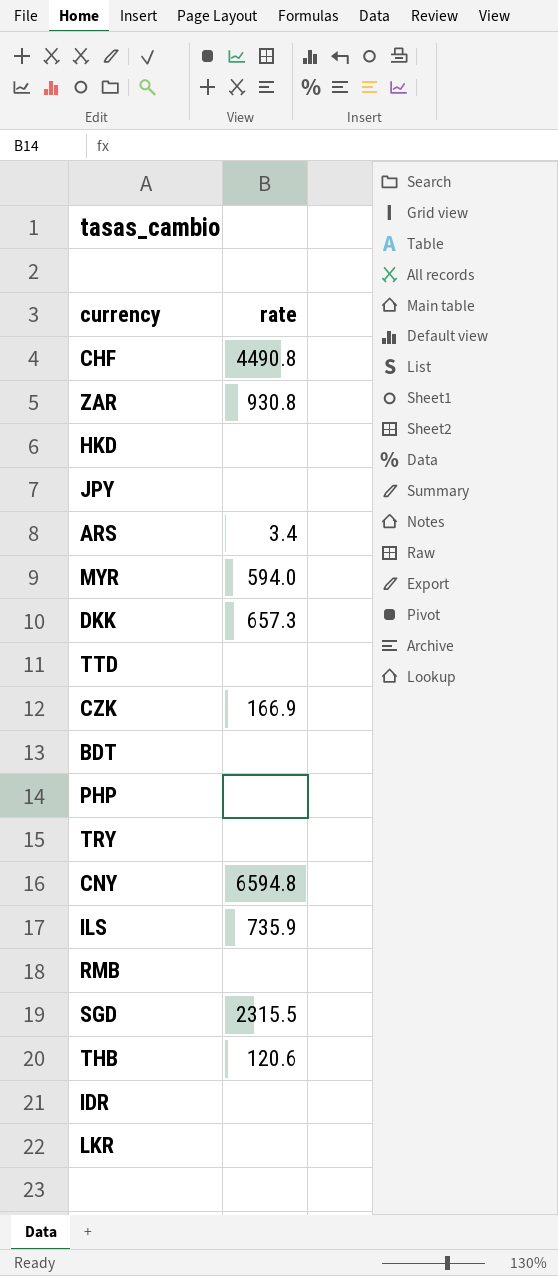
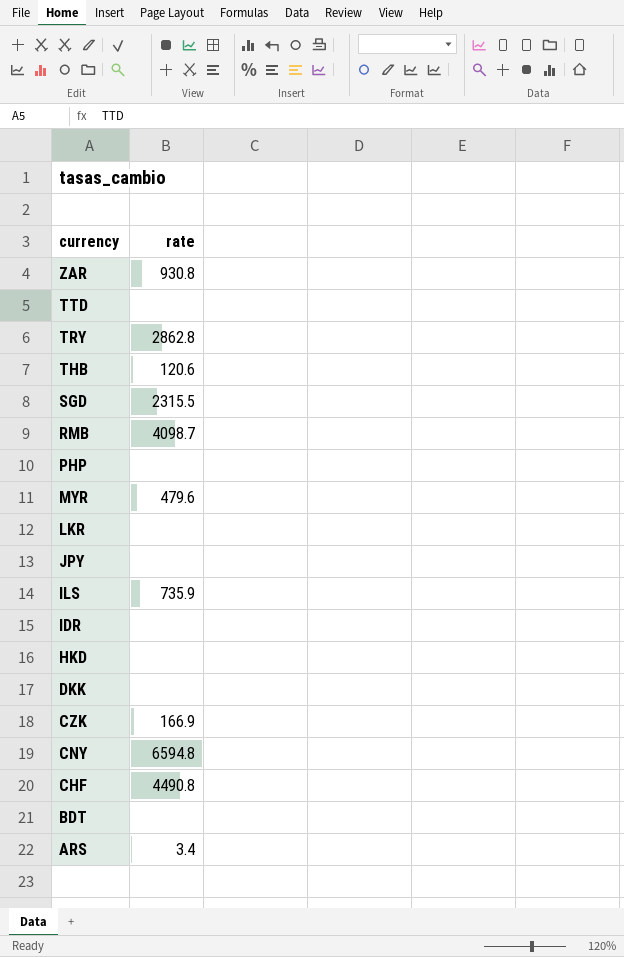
row order: none -> currency descending
TRY | rate: none -> 2862.8
RMB | rate: none -> 4098.7
MYR | rate: 594.0 -> 479.6
DKK | rate: 657.3 -> none

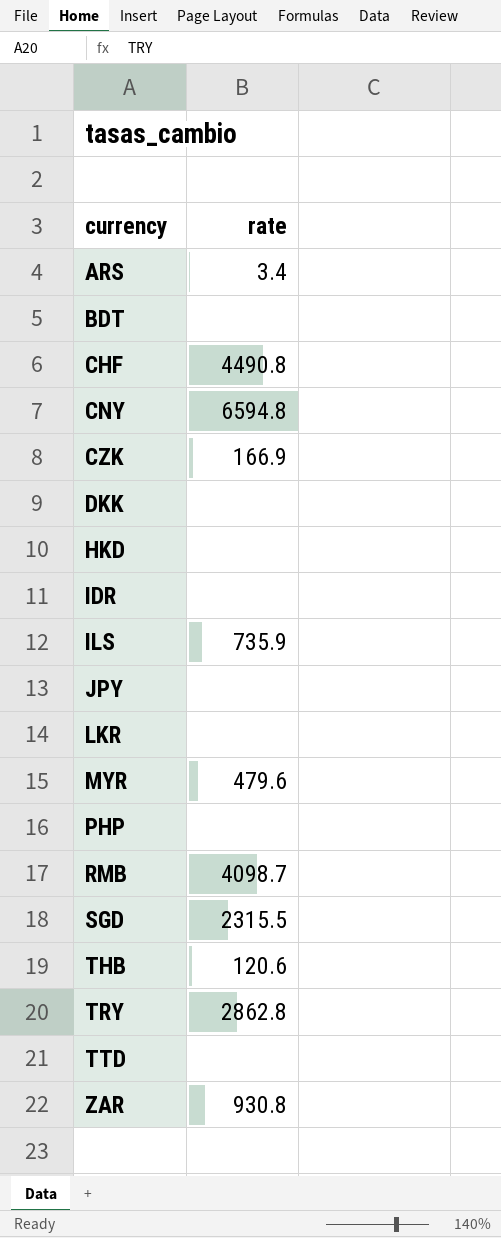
row order: currency descending -> currency ascending

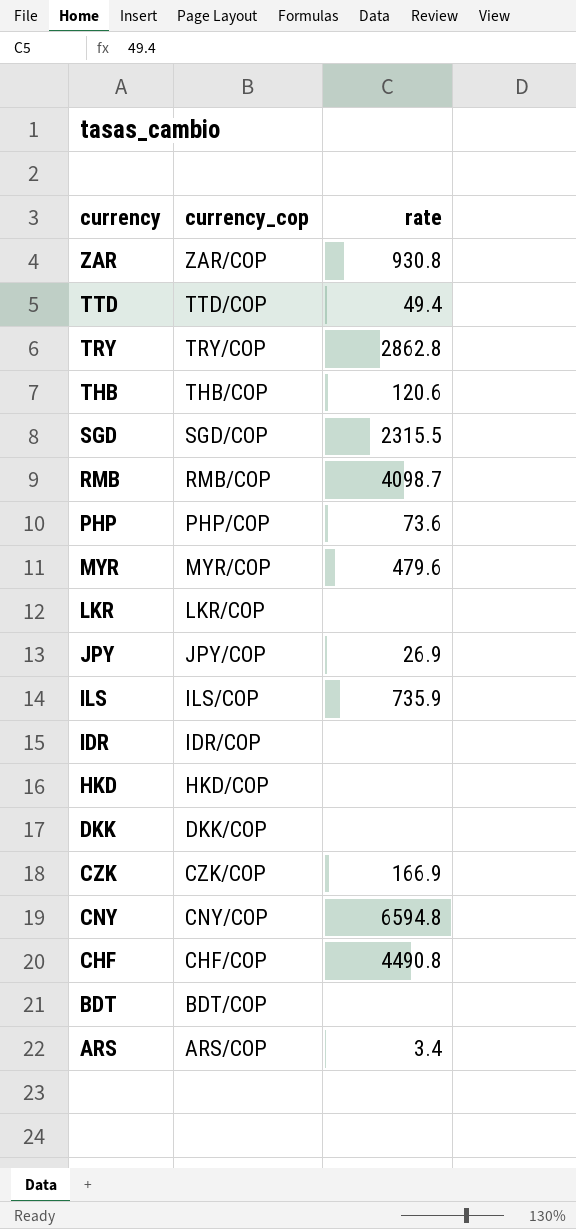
row order: currency ascending -> currency descending
column currency_cop | position: none -> 2
TTD | rate: none -> 49.4
PHP | rate: none -> 73.6
JPY | rate: none -> 26.9

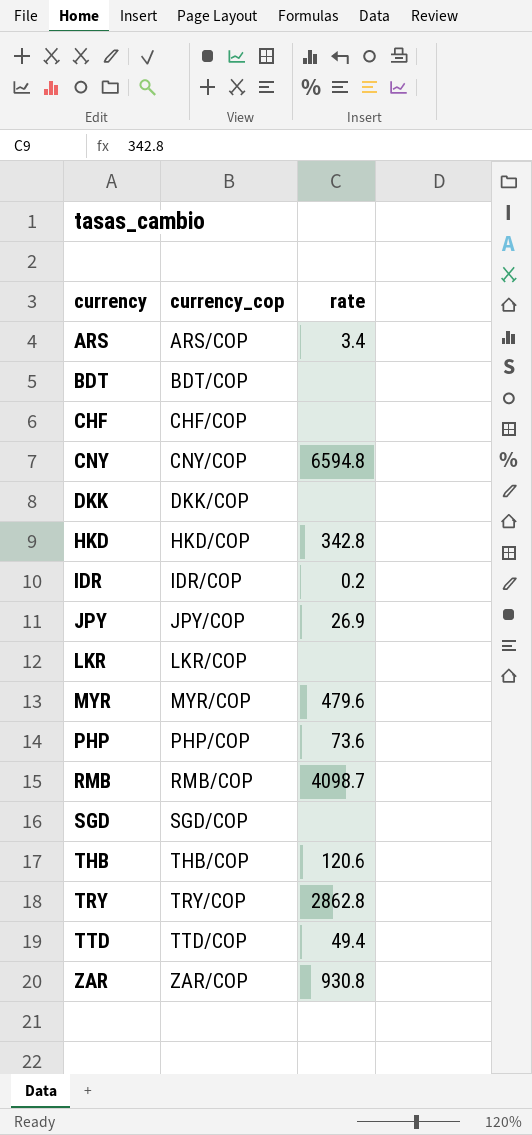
row order: currency descending -> currency ascending
row ILS: ILS/COP | 735.9 -> none
row CZK: CZK/COP | 166.9 -> none
CHF | rate: 4490.8 -> none
HKD | rate: none -> 342.8
IDR | rate: none -> 0.2
SGD | rate: 2315.5 -> none

